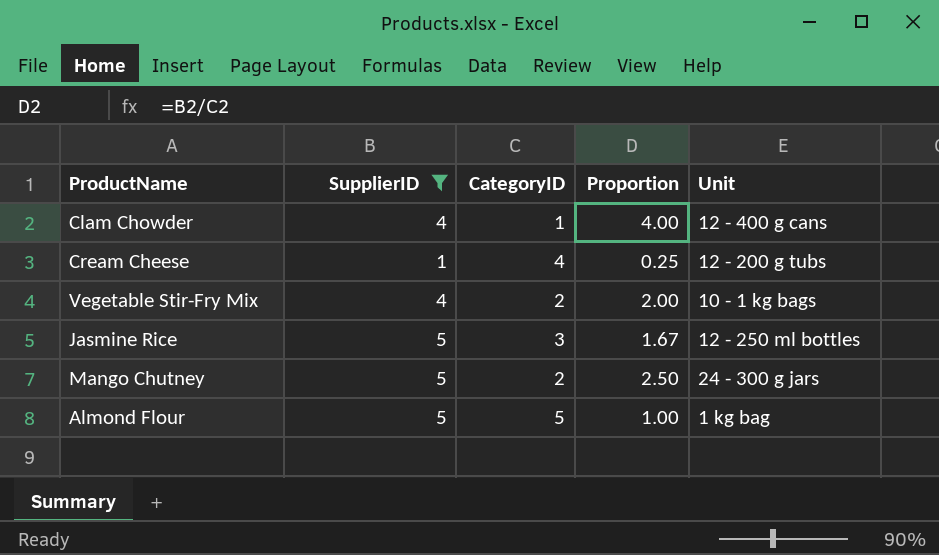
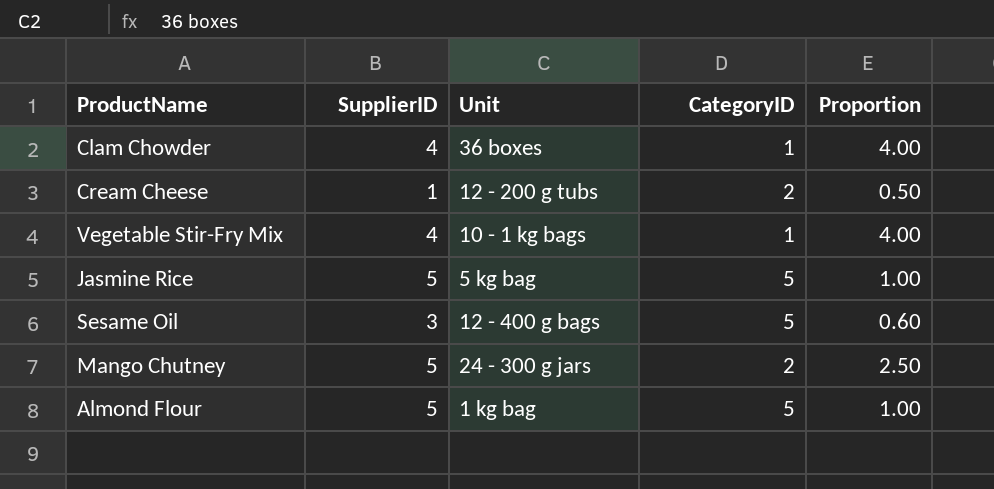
filter: SupplierID != 3 -> none
column Unit | position: 5 -> 3
Clam Chowder | Unit: 12 - 400 g cans -> 36 boxes
Cream Cheese | CategoryID: 4 -> 2
Cream Cheese | Proportion: 0.25 -> 0.50
Vegetable Stir-Fry Mix | CategoryID: 2 -> 1
Vegetable Stir-Fry Mix | Proportion: 2.00 -> 4.00
Jasmine Rice | Unit: 12 - 250 ml bottles -> 5 kg bag
Jasmine Rice | CategoryID: 3 -> 5
Jasmine Rice | Proportion: 1.67 -> 1.00

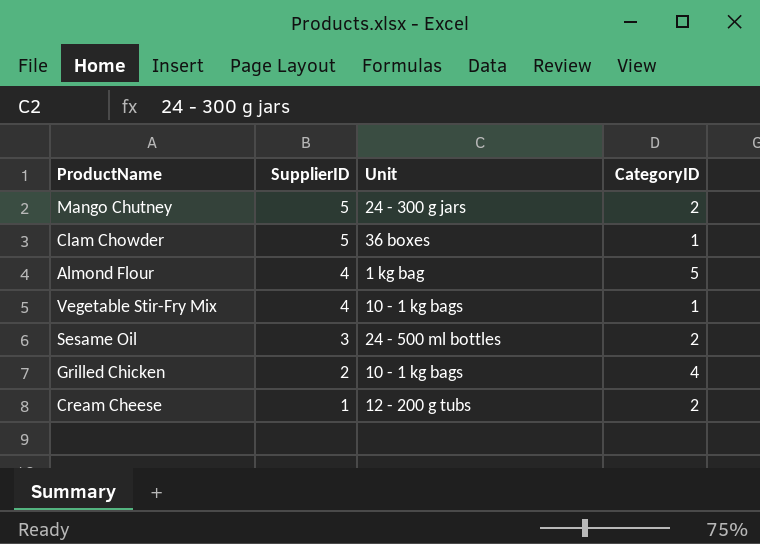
row order: none -> SupplierID descending
column Proportion | formula: [SupplierID] / [CategoryID] -> none
row Jasmine Rice: 5 | 5 kg bag | 5 | 1.00 -> none
Clam Chowder | SupplierID: 4 -> 5
Almond Flour | SupplierID: 5 -> 4
Sesame Oil | Unit: 12 - 400 g bags -> 24 - 500 ml bottles
Sesame Oil | CategoryID: 5 -> 2
row Grilled Chicken: none -> 2 | 10 - 1 kg bags | 4

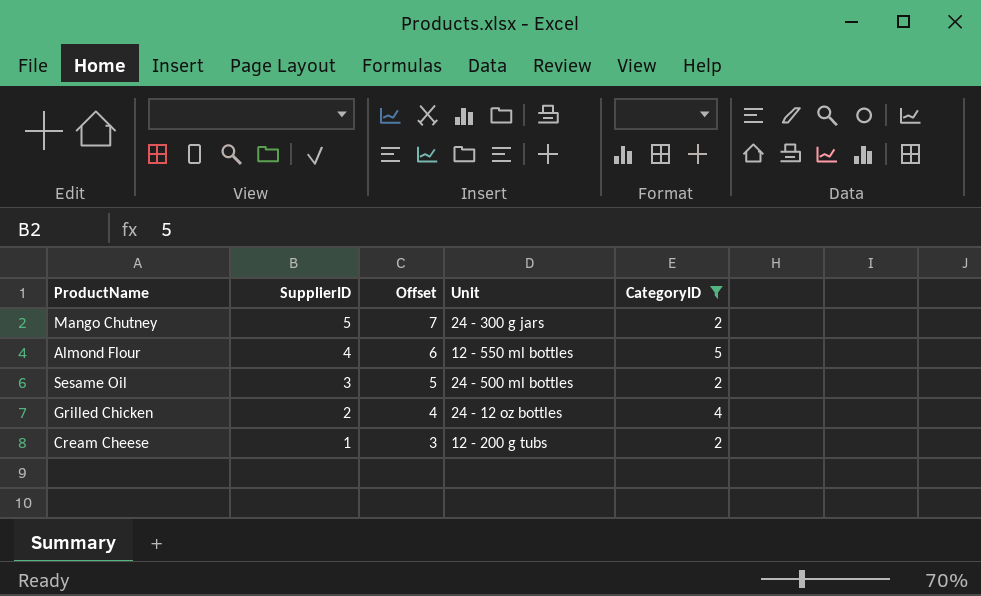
filter: none -> CategoryID != 1
column Offset | formula: none -> [SupplierID] + 2
Almond Flour | Unit: 1 kg bag -> 12 - 550 ml bottles
Grilled Chicken | Unit: 10 - 1 kg bags -> 24 - 12 oz bottles

